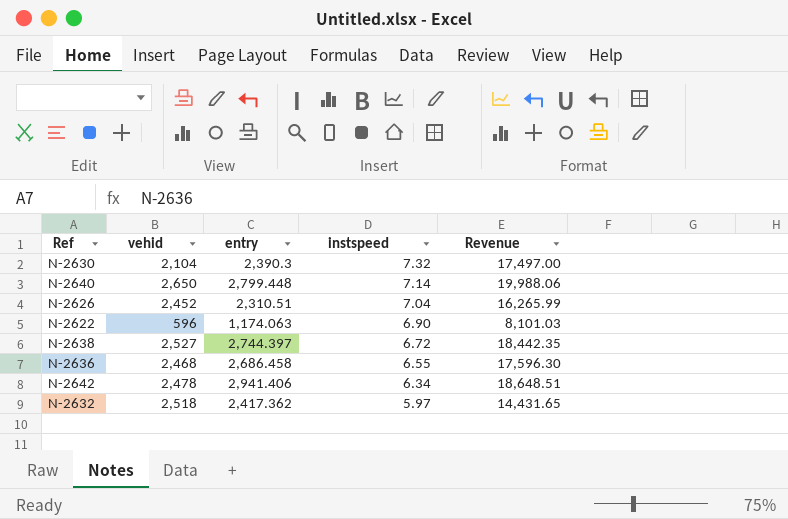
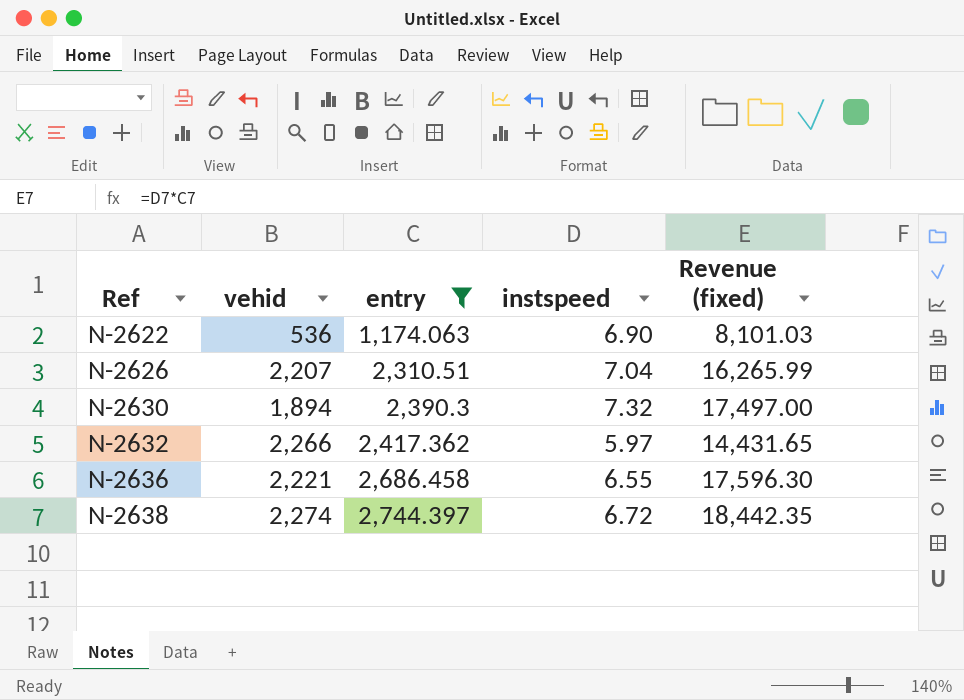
filter: none -> entry <= 2,744.397
row order: instspeed descending -> Ref ascending
column name: Revenue -> Revenue (fixed)
N-2622 | vehid: 596 -> 536
N-2626 | vehid: 2,452 -> 2,207
N-2630 | vehid: 2,104 -> 1,894
N-2632 | vehid: 2,518 -> 2,266
N-2636 | vehid: 2,468 -> 2,221
N-2638 | vehid: 2,527 -> 2,274

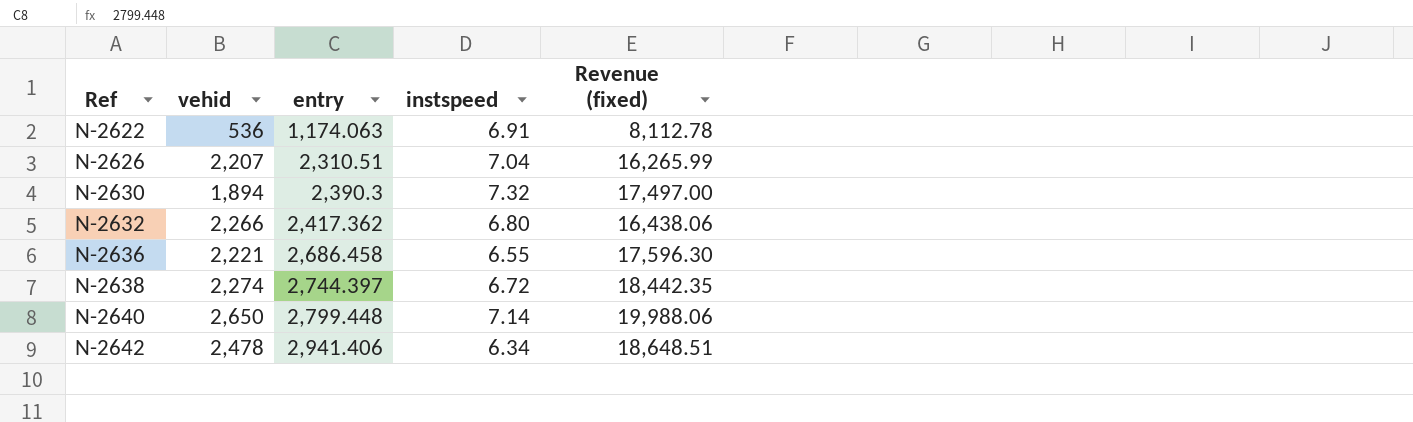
filter: entry <= 2,744.397 -> none
N-2622 | instspeed: 6.90 -> 6.91
N-2622 | Revenue (fixed): 8,101.03 -> 8,112.78
N-2632 | instspeed: 5.97 -> 6.80
N-2632 | Revenue (fixed): 14,431.65 -> 16,438.06

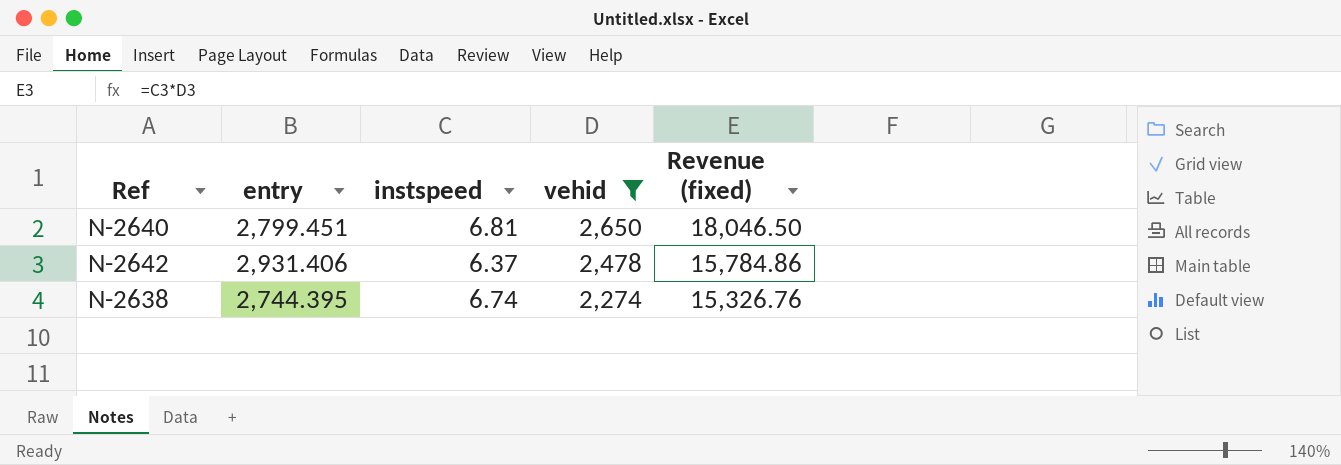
filter: none -> vehid >= 2,274
row order: Ref ascending -> vehid descending
column vehid | position: 2 -> 4
column Revenue (fixed) | formula: [entry] * [instspeed] -> [instspeed] * [vehid]
N-2640 | entry: 2,799.448 -> 2,799.451
N-2640 | instspeed: 7.14 -> 6.81
N-2642 | entry: 2,941.406 -> 2,931.406
N-2642 | instspeed: 6.34 -> 6.37
N-2638 | entry: 2,744.397 -> 2,744.395
N-2638 | instspeed: 6.72 -> 6.74

